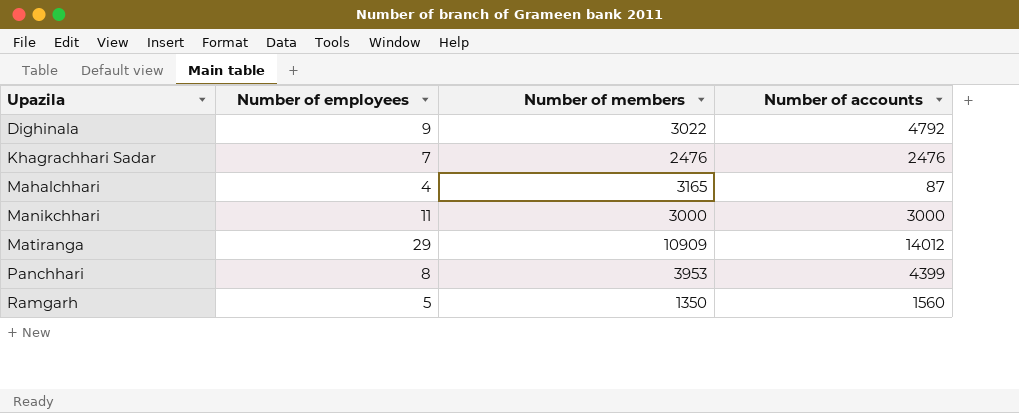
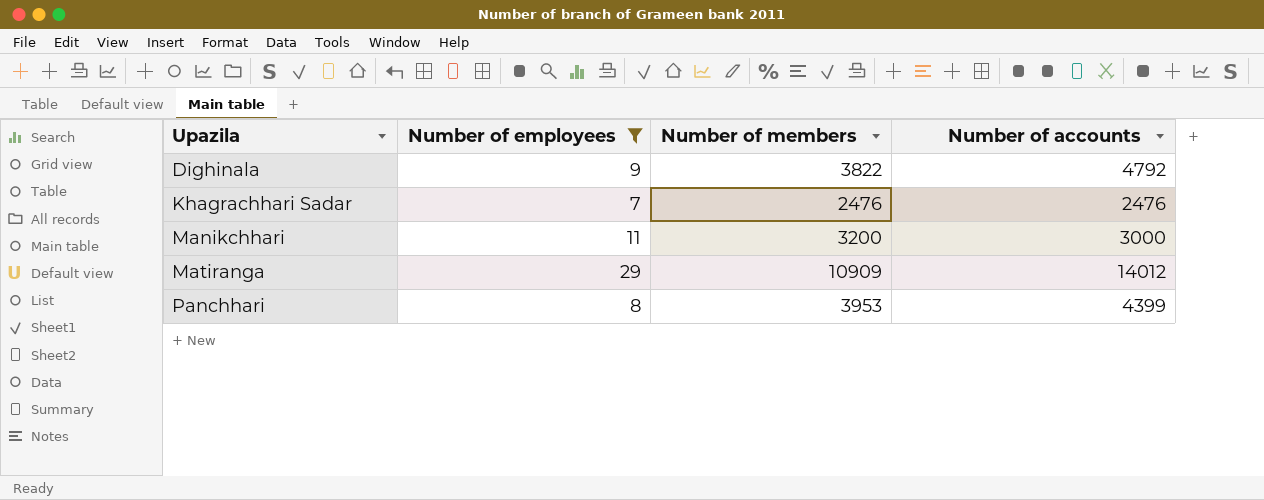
filter: none -> Number of employees >= 7
Dighinala | Number of members: 3022 -> 3822
Manikchhari | Number of members: 3000 -> 3200

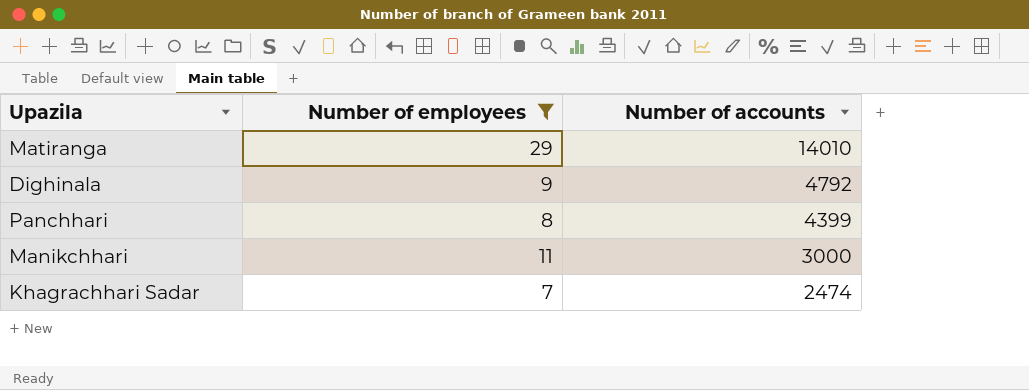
row order: Upazila ascending -> Number of accounts descending
column Number of members | position: 3 -> none
Matiranga | Number of accounts: 14012 -> 14010
Khagrachhari Sadar | Number of accounts: 2476 -> 2474

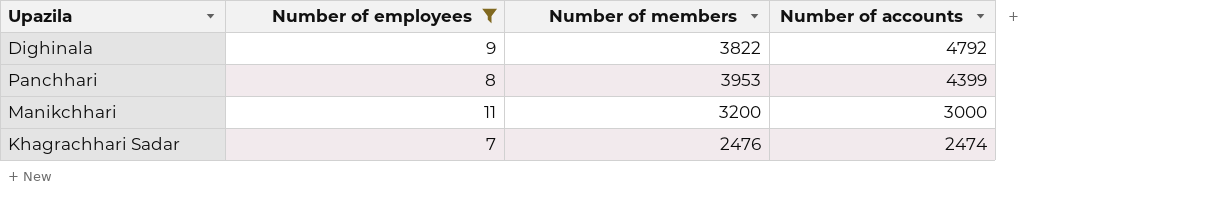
column Number of members | position: none -> 3
row Matiranga: 29 | 14010 -> none

